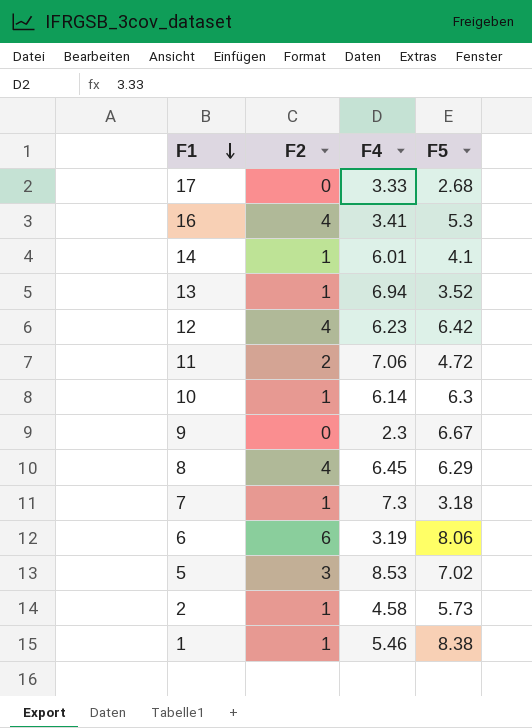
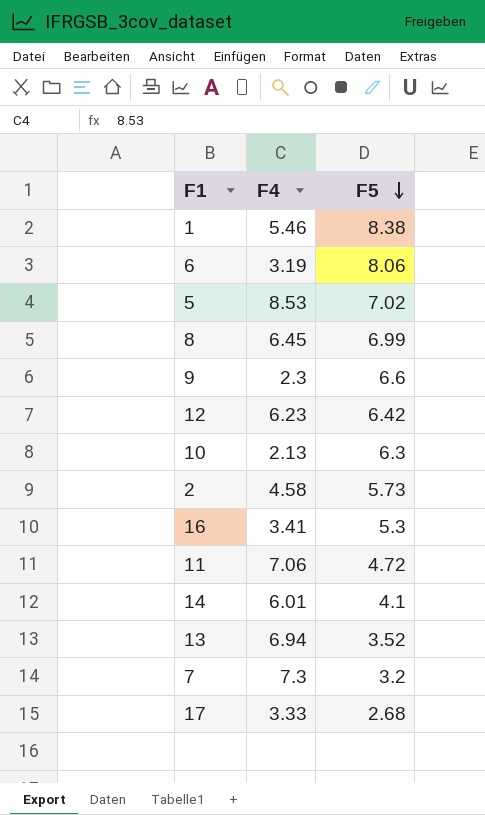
row order: F1 descending -> F5 descending
column F2 | position: 2 -> none
8 | F5: 6.29 -> 6.99
9 | F5: 6.67 -> 6.6
10 | F4: 6.14 -> 2.13
7 | F5: 3.18 -> 3.2

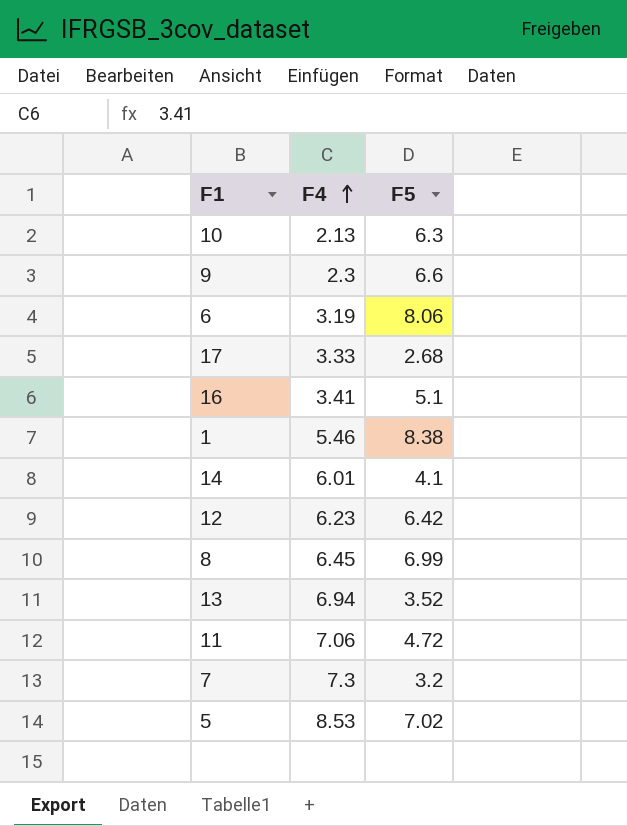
row order: F5 descending -> F4 ascending
row 2: 4.58 | 5.73 -> none
16 | F5: 5.3 -> 5.1

